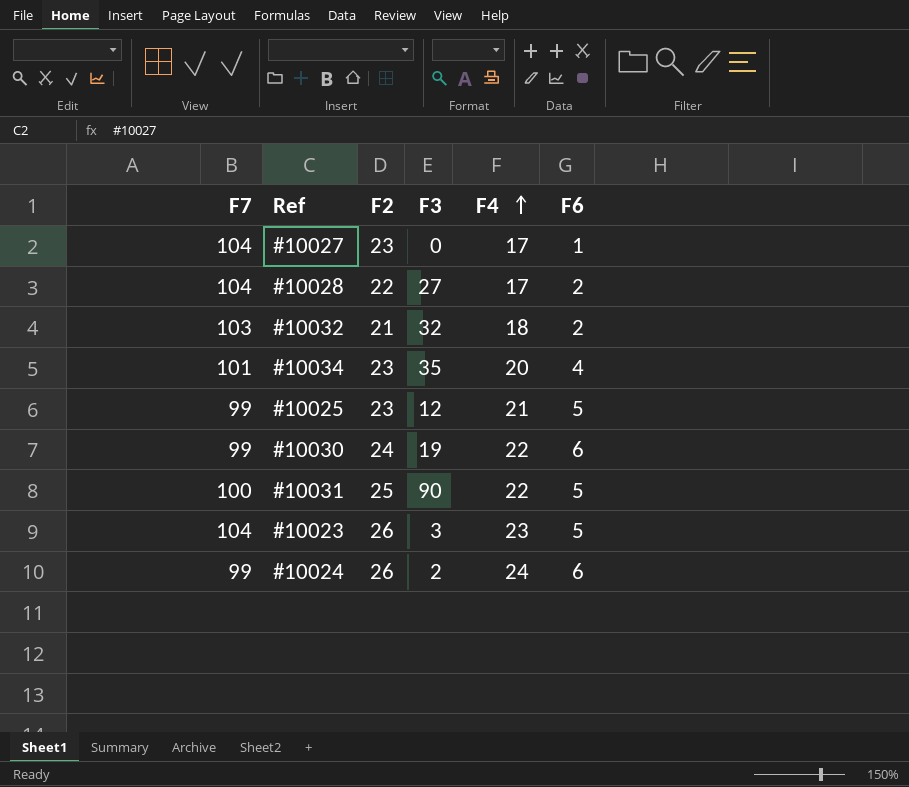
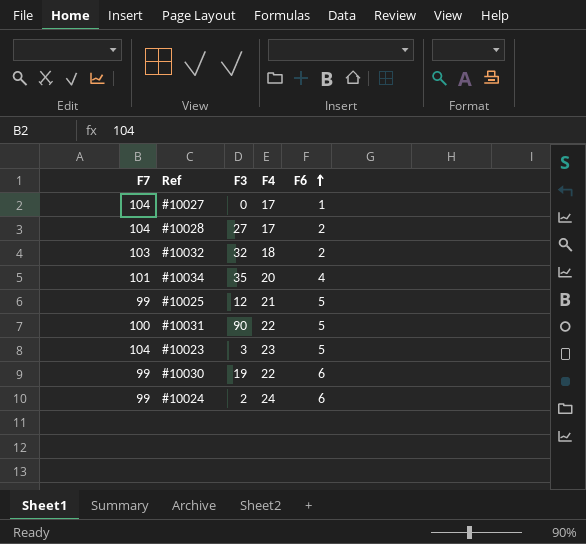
row order: F4 ascending -> F6 ascending
column F2 | position: 3 -> none

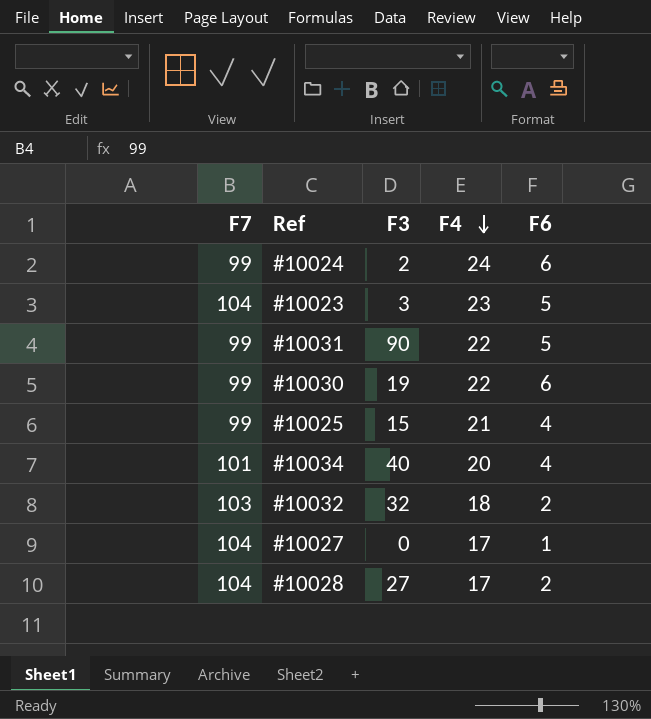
row order: F6 ascending -> F4 descending
#10031 | F7: 100 -> 99
#10025 | F3: 12 -> 15
#10025 | F6: 5 -> 4
#10034 | F3: 35 -> 40

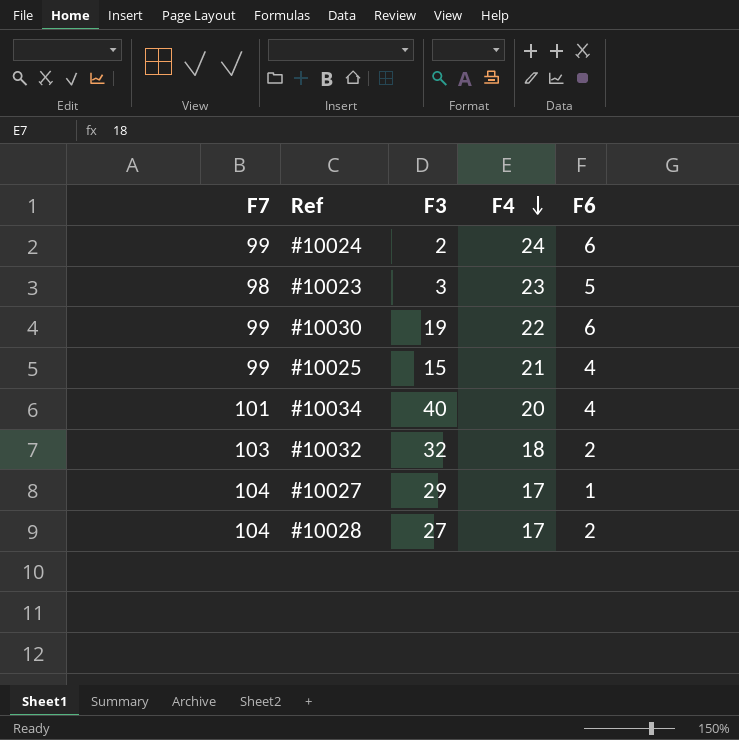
row #10031: 99 | 90 | 22 | 5 -> none
#10023 | F7: 104 -> 98
#10027 | F3: 0 -> 29

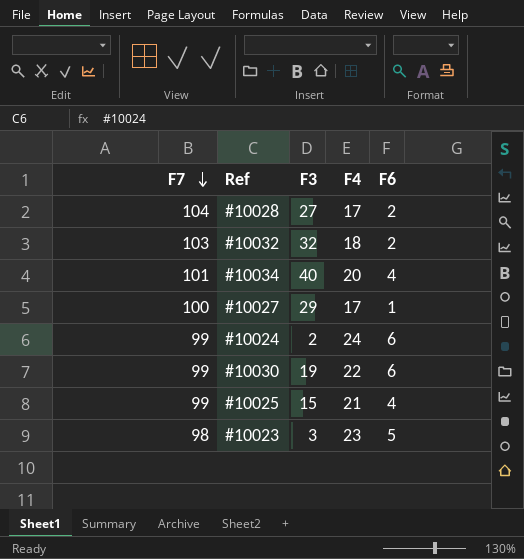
row order: F4 descending -> F7 descending
#10027 | F7: 104 -> 100

